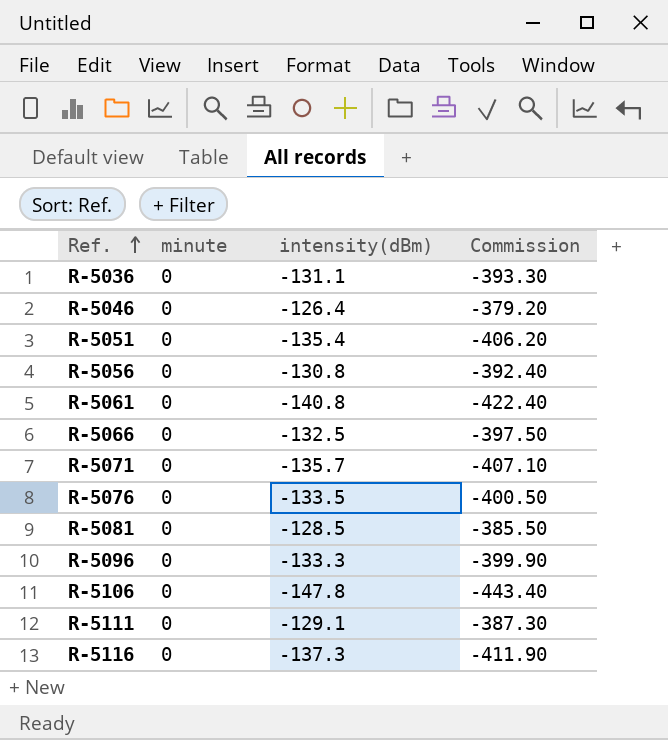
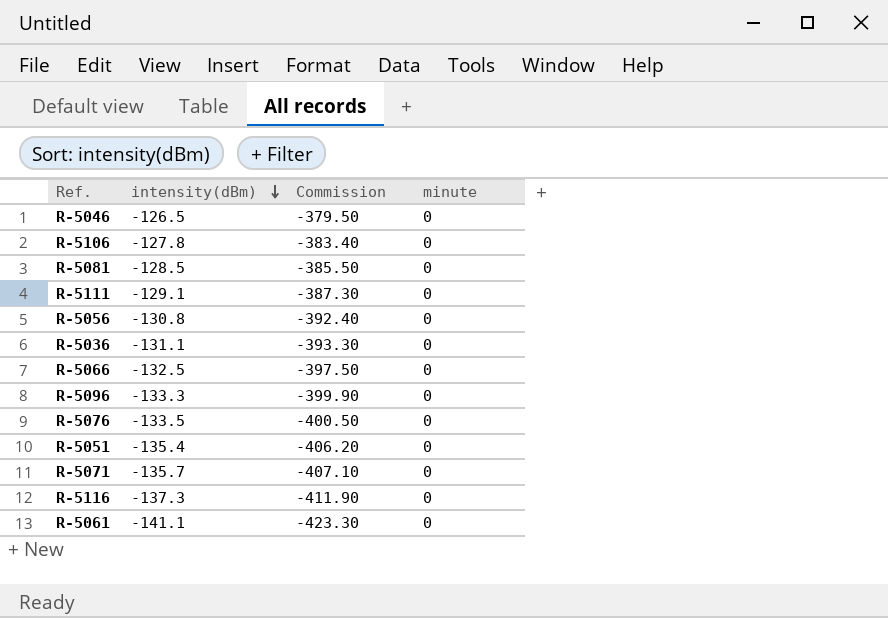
row order: Ref. ascending -> intensity(dBm) descending
column minute | position: 2 -> 4
R-5046 | intensity(dBm): -126.4 -> -126.5
R-5046 | Commission: -379.20 -> -379.50
R-5106 | intensity(dBm): -147.8 -> -127.8
R-5106 | Commission: -443.40 -> -383.40
R-5061 | intensity(dBm): -140.8 -> -141.1
R-5061 | Commission: -422.40 -> -423.30

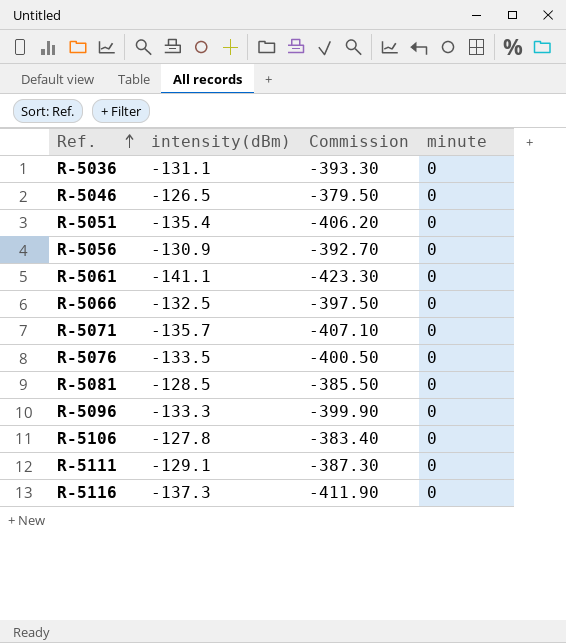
row order: intensity(dBm) descending -> Ref. ascending
R-5056 | intensity(dBm): -130.8 -> -130.9
R-5056 | Commission: -392.40 -> -392.70

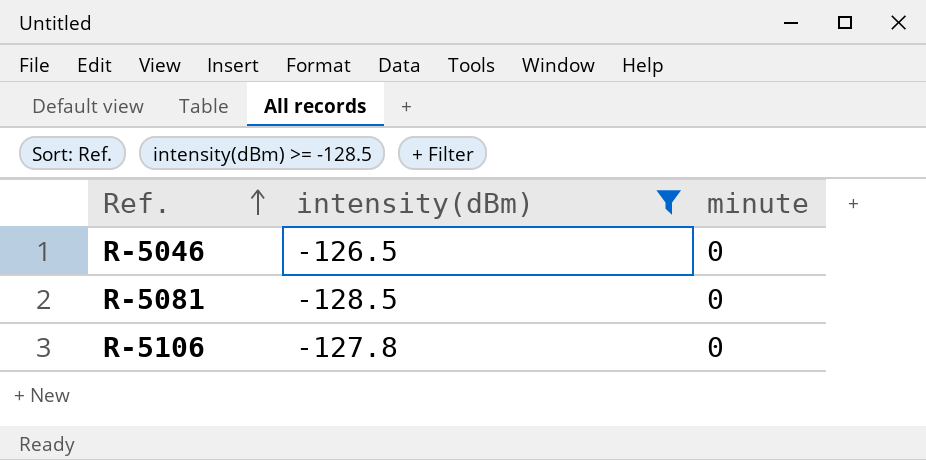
filter: none -> intensity(dBm) >= -128.5
column Commission | formula: [intensity(dBm)] * 3 -> none

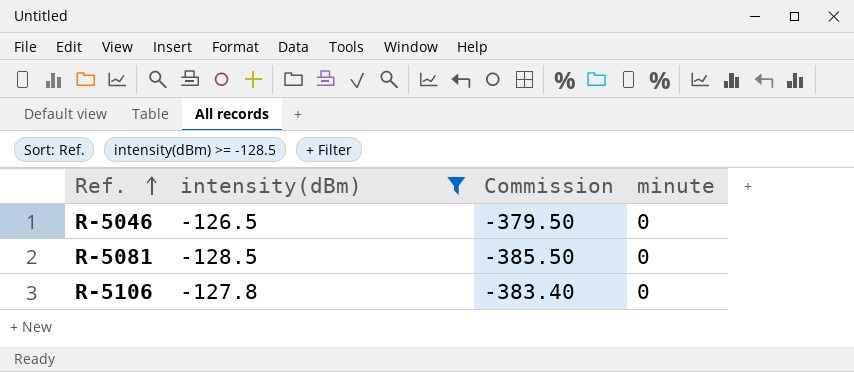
column Commission | formula: none -> [intensity(dBm)] * 3

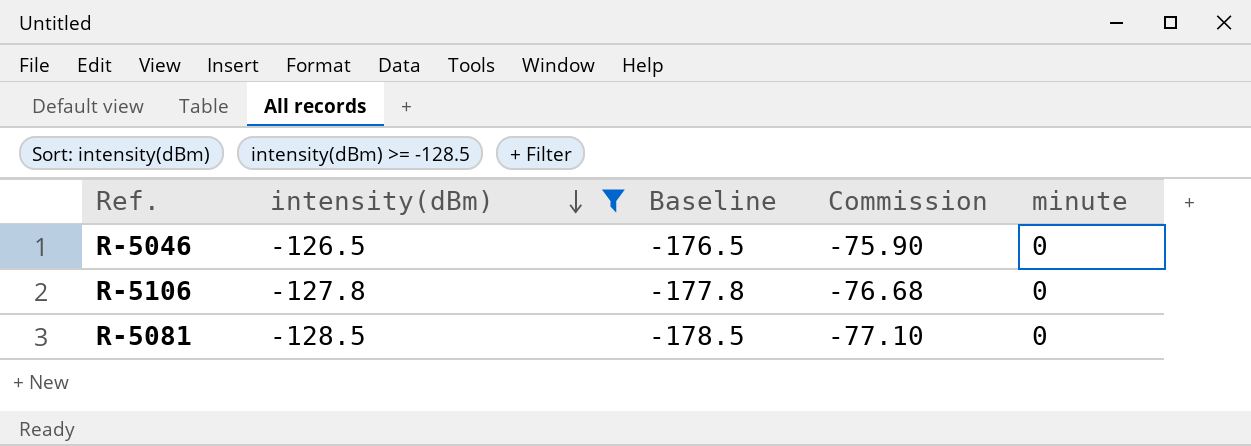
row order: Ref. ascending -> intensity(dBm) descending
column Baseline | formula: none -> [intensity(dBm)] - 50
column Commission | formula: [intensity(dBm)] * 3 -> [intensity(dBm)] * 0.6

